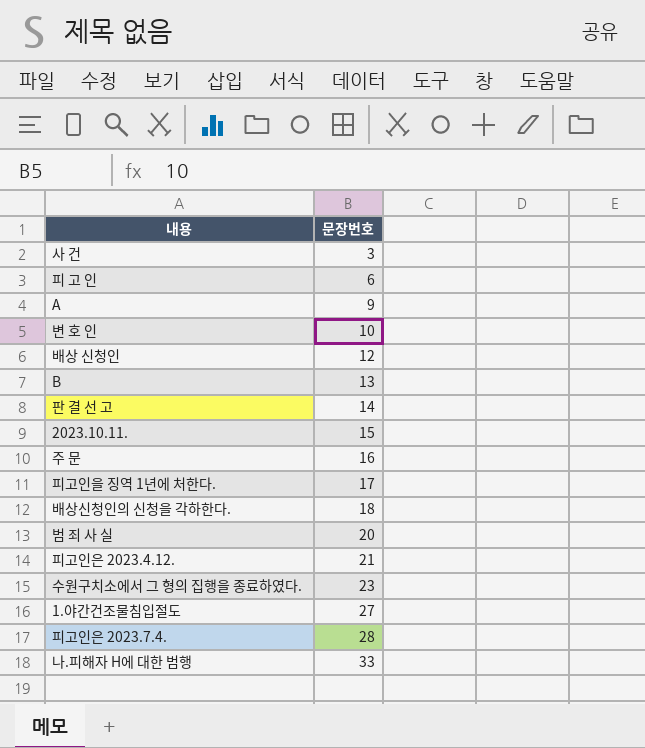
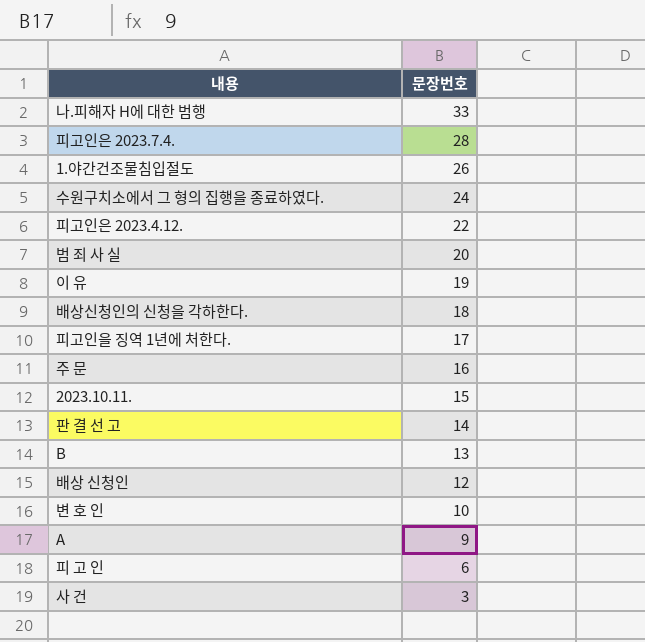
row order: 문장번호 ascending -> 문장번호 descending
1.야간건조물침입절도 | 문장번호: 27 -> 26
수원구치소에서 그 형의 집행을 종료하였다. | 문장번호: 23 -> 24
피고인은 2023.4.12. | 문장번호: 21 -> 22
row 이 유: none -> 19

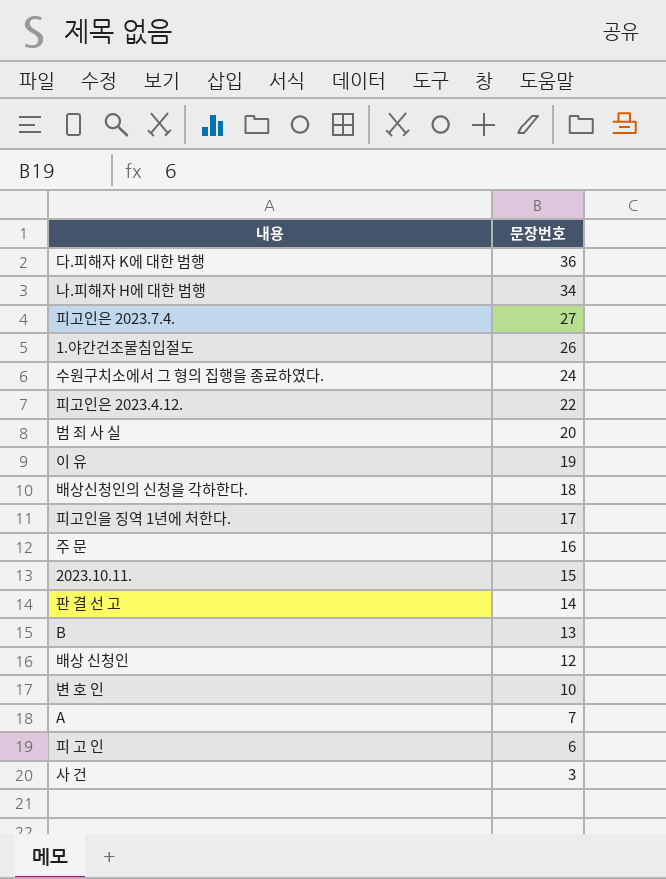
row 다.피해자 K에 대한 범행: none -> 36
나.피해자 H에 대한 범행 | 문장번호: 33 -> 34
피고인은 2023.7.4. | 문장번호: 28 -> 27
A | 문장번호: 9 -> 7

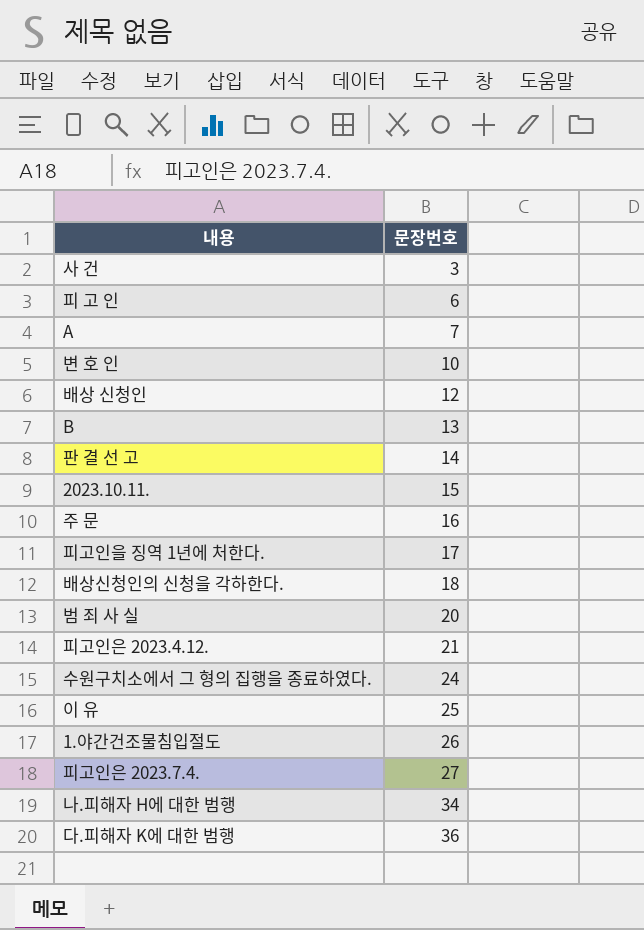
row order: 문장번호 descending -> 문장번호 ascending
피고인은 2023.4.12. | 문장번호: 22 -> 21
이 유 | 문장번호: 19 -> 25

